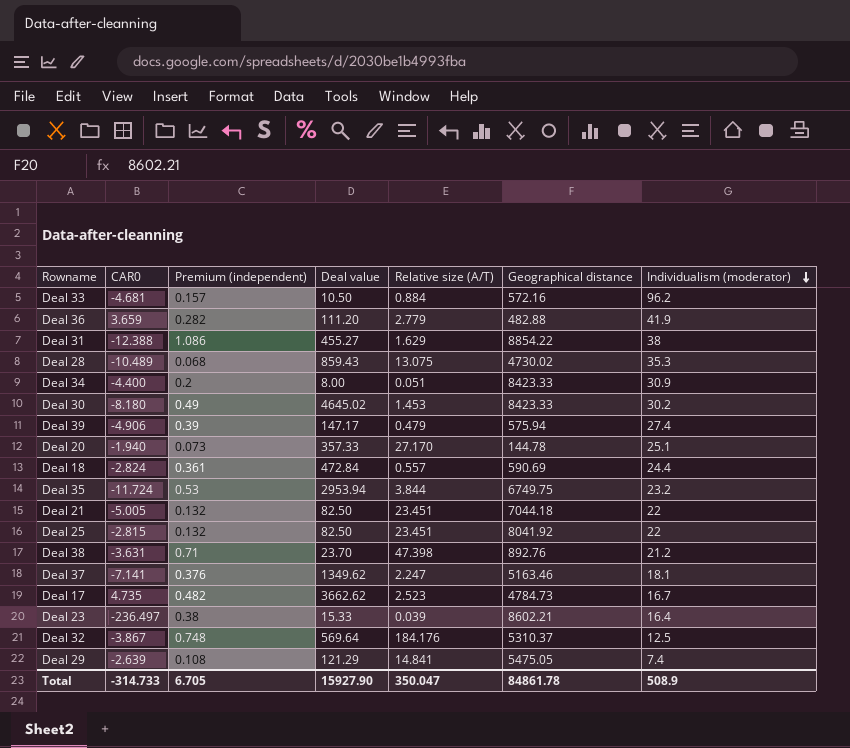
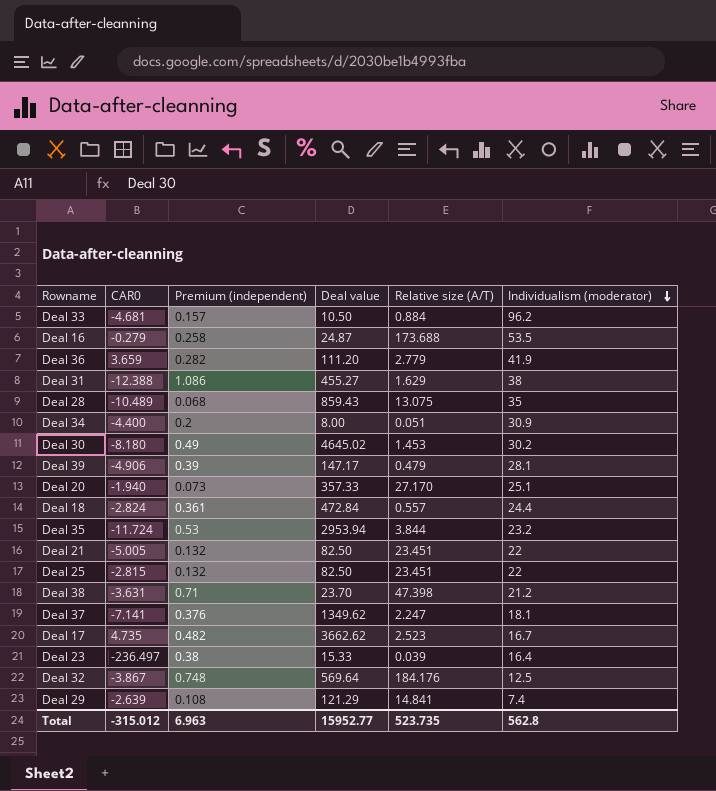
column Geographical distance | position: 6 -> none
row Deal 16: none -> -0.279 | 0.258 | 24.87 | 173.688 | 53.5
Deal 28 | Individualism (moderator): 35.3 -> 35
Deal 39 | Individualism (moderator): 27.4 -> 28.1
Total | CAR0: -314.733 -> -315.012
Total | Premium (independent): 6.705 -> 6.963
Total | Deal value: 15927.90 -> 15952.77
Total | Relative size (A/T): 350.047 -> 523.735
Total | Individualism (moderator): 508.9 -> 562.8

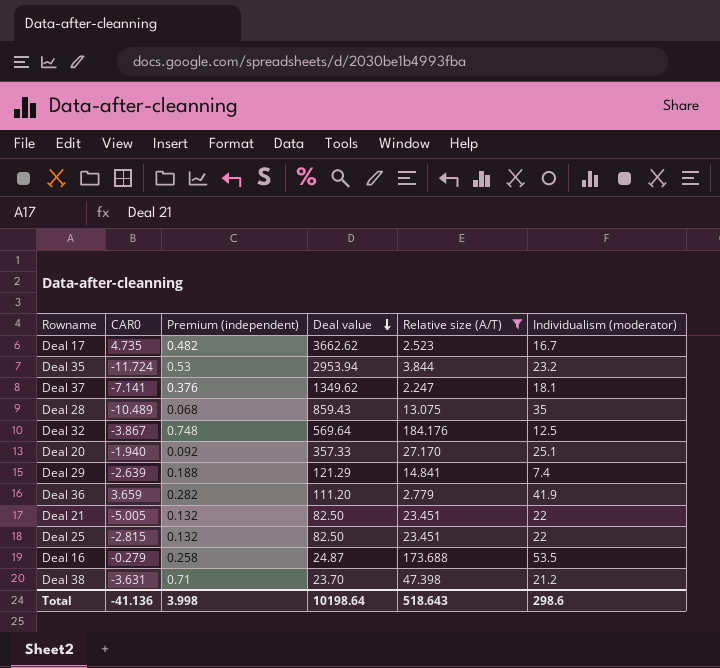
filter: none -> Relative size (A/T) >= 2.247
row order: Individualism (moderator) descending -> Deal value descending
Deal 20 | Premium (independent): 0.073 -> 0.092
Deal 29 | Premium (independent): 0.108 -> 0.188
Total | CAR0: -315.012 -> -41.136
Total | Premium (independent): 6.963 -> 3.998
Total | Deal value: 15952.77 -> 10198.64
Total | Relative size (A/T): 523.735 -> 518.643
Total | Individualism (moderator): 562.8 -> 298.6

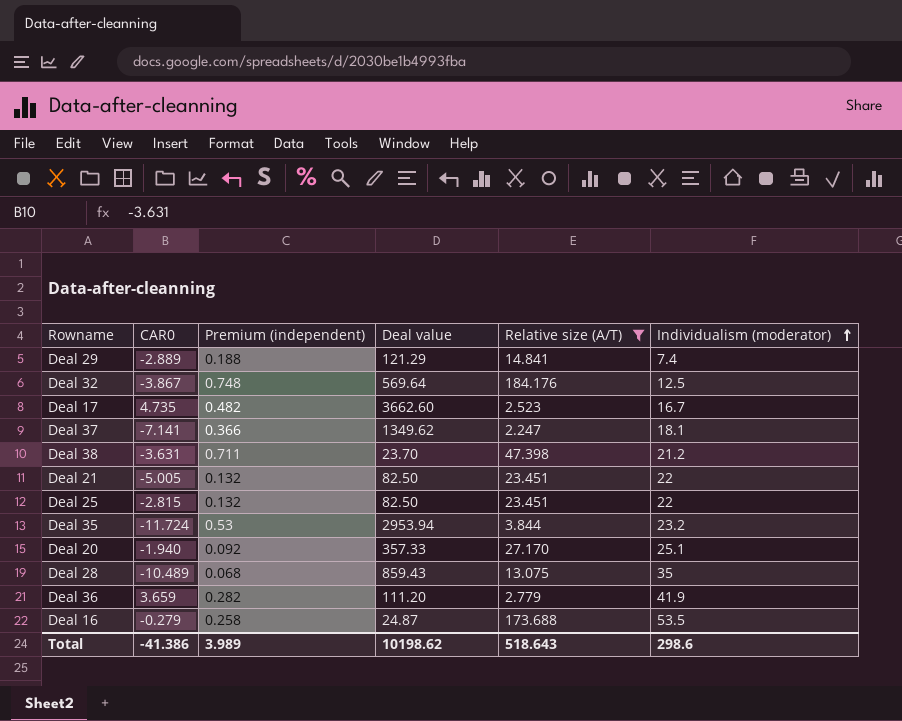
row order: Deal value descending -> Individualism (moderator) ascending
Deal 29 | CAR0: -2.639 -> -2.889
Deal 17 | Deal value: 3662.62 -> 3662.60
Deal 37 | Premium (independent): 0.376 -> 0.366
Deal 38 | Premium (independent): 0.71 -> 0.711
Total | CAR0: -41.136 -> -41.386
Total | Premium (independent): 3.998 -> 3.989
Total | Deal value: 10198.64 -> 10198.62

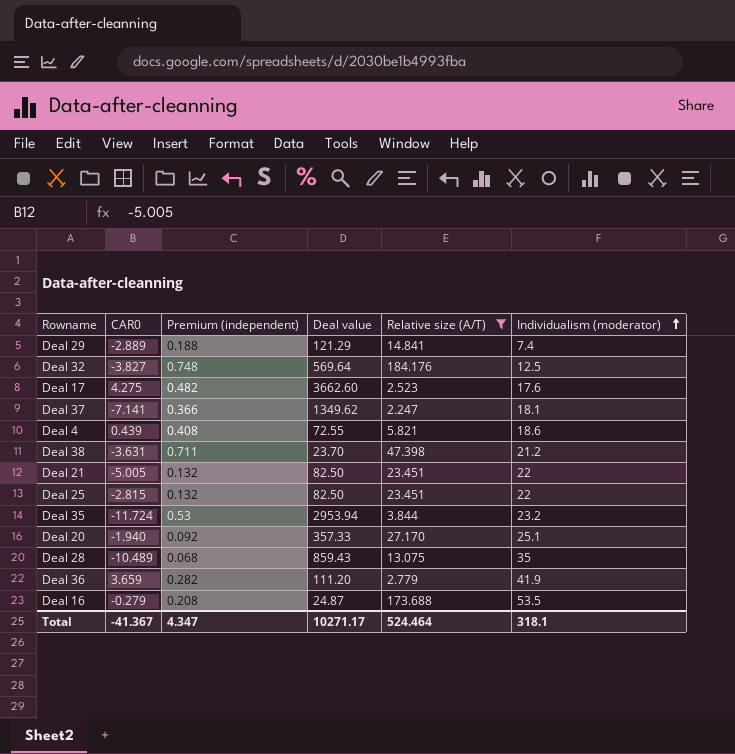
Deal 32 | CAR0: -3.867 -> -3.827
Deal 17 | CAR0: 4.735 -> 4.275
Deal 17 | Individualism (moderator): 16.7 -> 17.6
row Deal 4: none -> 0.439 | 0.408 | 72.55 | 5.821 | 18.6
Deal 16 | Premium (independent): 0.258 -> 0.208
Total | CAR0: -41.386 -> -41.367
Total | Premium (independent): 3.989 -> 4.347
Total | Deal value: 10198.62 -> 10271.17
Total | Relative size (A/T): 518.643 -> 524.464
Total | Individualism (moderator): 298.6 -> 318.1

